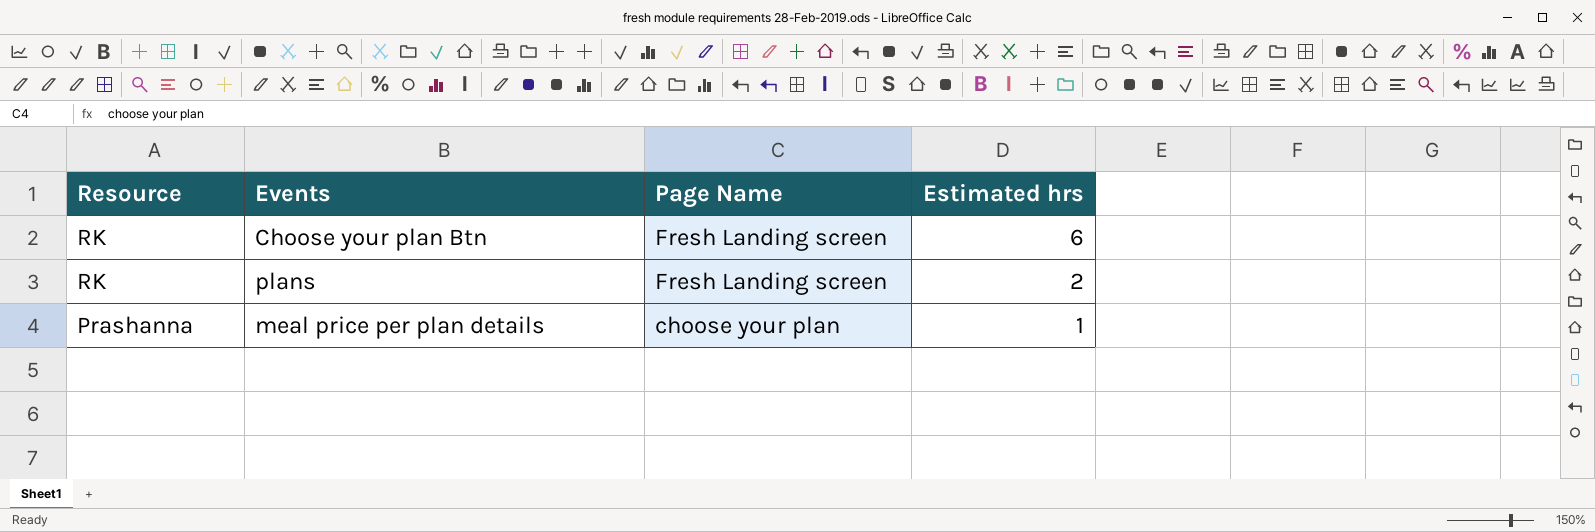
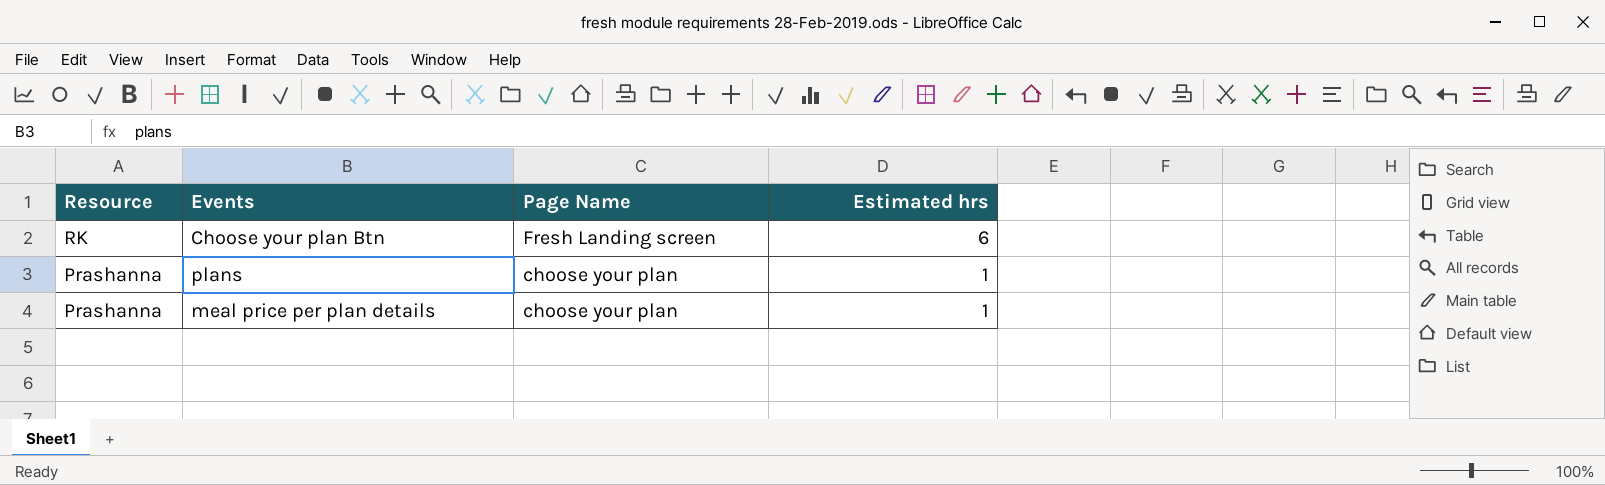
plans | Resource: RK -> Prashanna
plans | Page Name: Fresh Landing screen -> choose your plan
plans | Estimated hrs: 2 -> 1

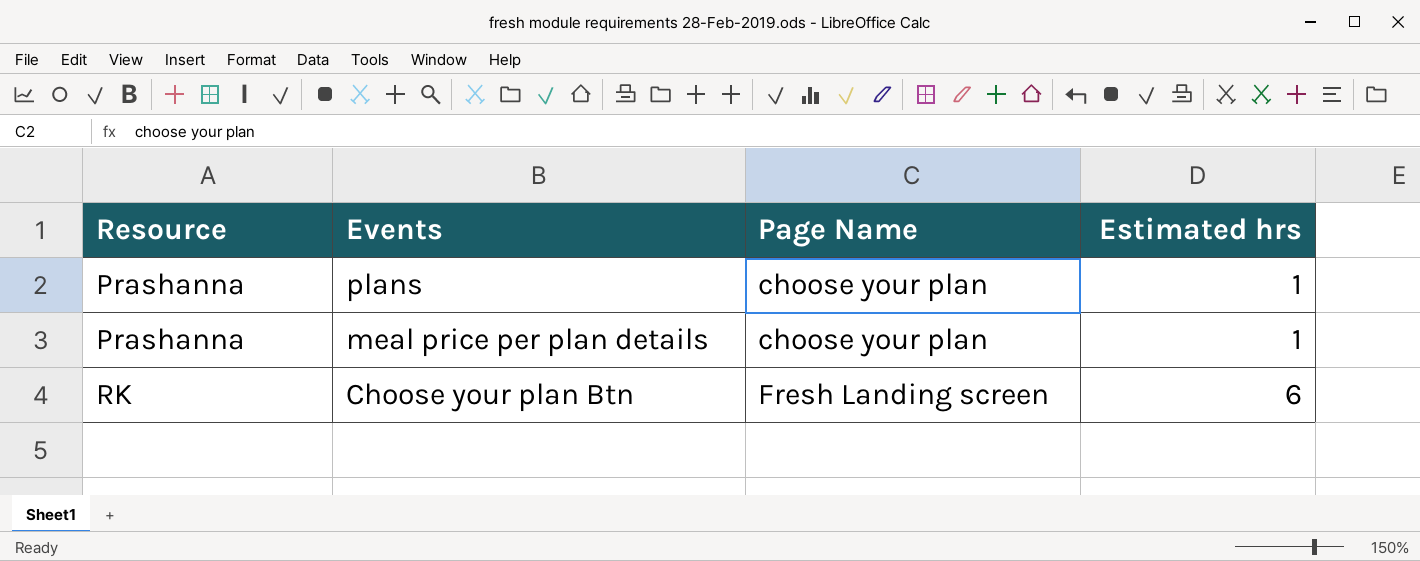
row order: Resource descending -> Resource ascending

